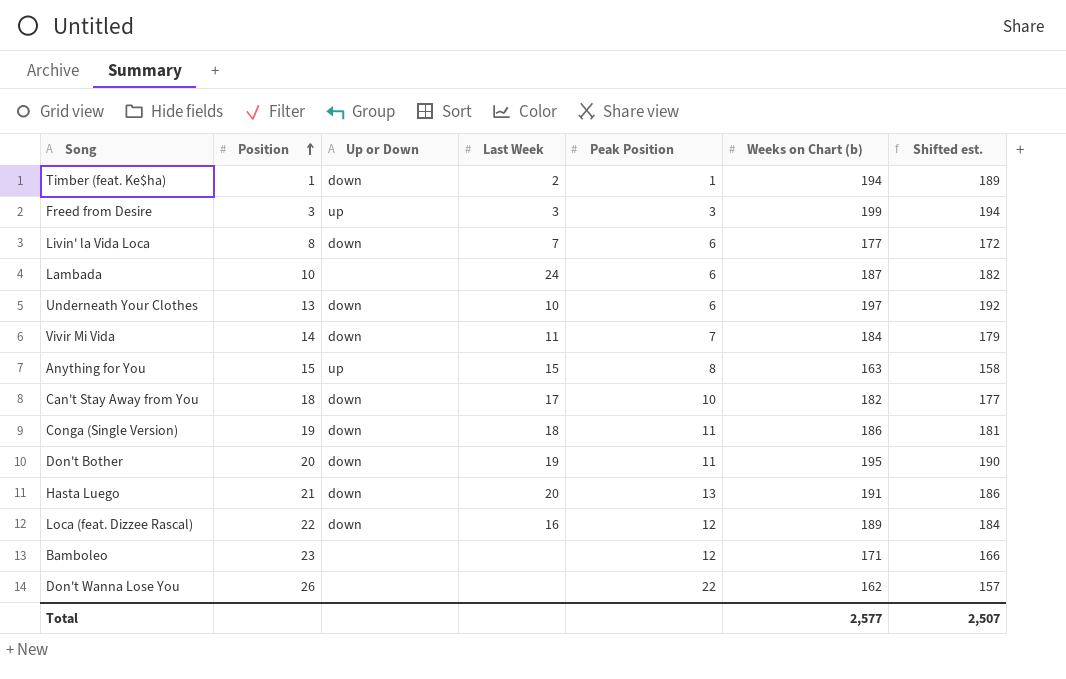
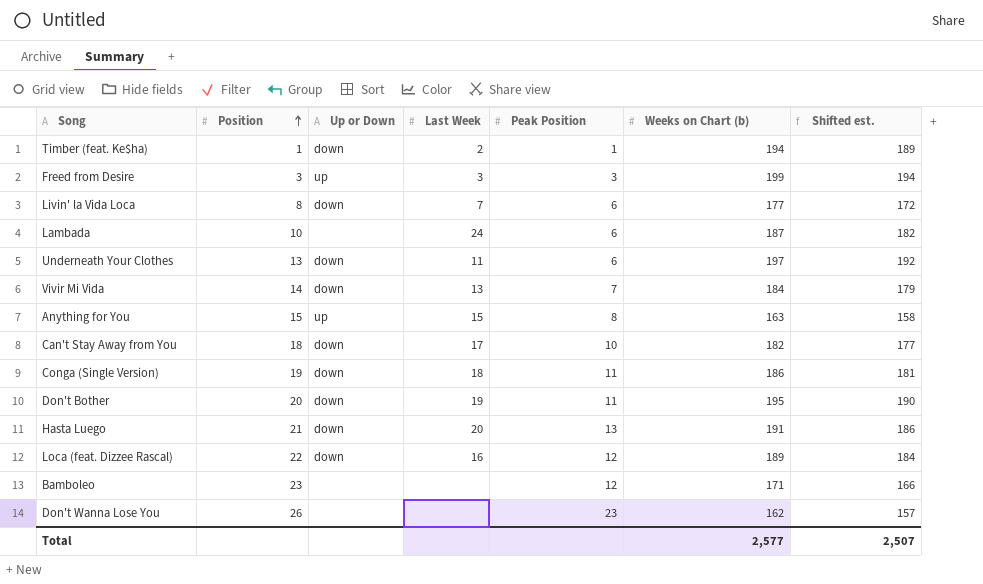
Underneath Your Clothes | Last Week: 10 -> 11
Vivir Mi Vida | Last Week: 11 -> 13
Don't Wanna Lose You | Peak Position: 22 -> 23

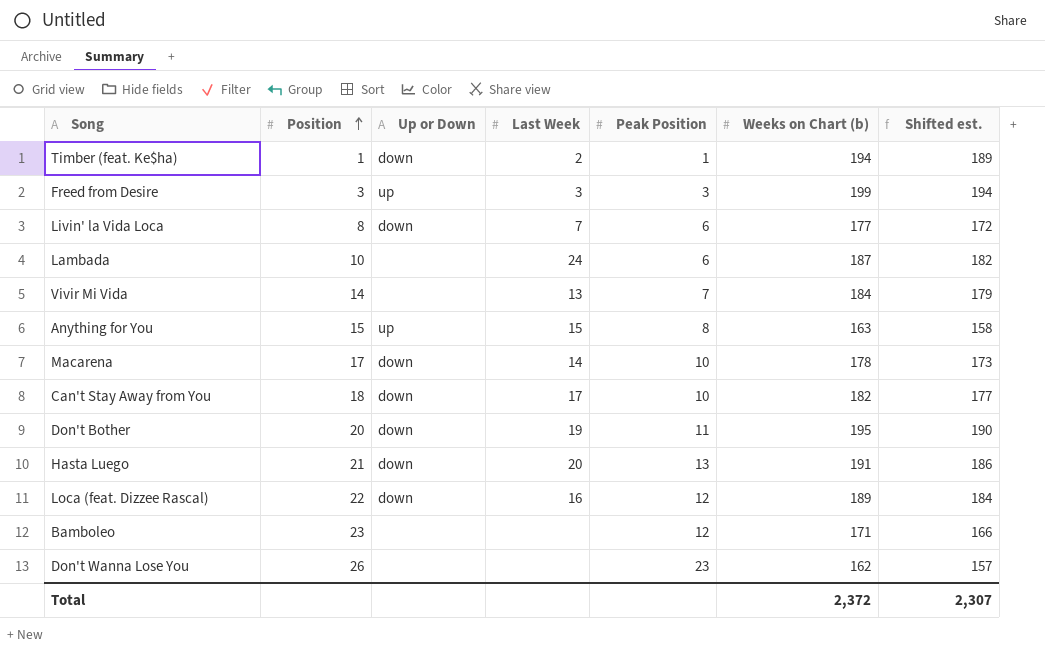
row Underneath Your Clothes: 13 | down | 11 | 6 | 197 | 192 -> none
row Conga (Single Version): 19 | down | 18 | 11 | 186 | 181 -> none
Vivir Mi Vida | Up or Down: down -> none
row Macarena: none -> 17 | down | 14 | 10 | 178 | 173
Total | Weeks on Chart (b): 2,577 -> 2,372
Total | Shifted est.: 2,507 -> 2,307

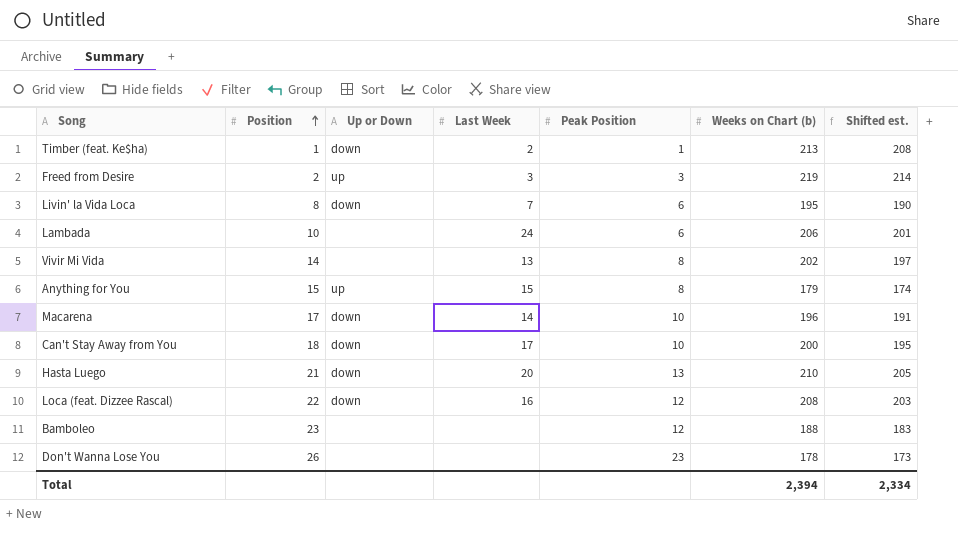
row Don't Bother: 20 | down | 19 | 11 | 195 | 190 -> none
Timber (feat. Ke$ha) | Weeks on Chart (b): 194 -> 213
Timber (feat. Ke$ha) | Shifted est.: 189 -> 208
Freed from Desire | Position: 3 -> 2
Freed from Desire | Weeks on Chart (b): 199 -> 219
Freed from Desire | Shifted est.: 194 -> 214
Livin' la Vida Loca | Weeks on Chart (b): 177 -> 195
Livin' la Vida Loca | Shifted est.: 172 -> 190
Lambada | Weeks on Chart (b): 187 -> 206
Lambada | Shifted est.: 182 -> 201
Vivir Mi Vida | Peak Position: 7 -> 8
Vivir Mi Vida | Weeks on Chart (b): 184 -> 202
Vivir Mi Vida | Shifted est.: 179 -> 197
Anything for You | Weeks on Chart (b): 163 -> 179
Anything for You | Shifted est.: 158 -> 174
Macarena | Weeks on Chart (b): 178 -> 196
Macarena | Shifted est.: 173 -> 191
Can't Stay Away from You | Weeks on Chart (b): 182 -> 200
Can't Stay Away from You | Shifted est.: 177 -> 195
Hasta Luego | Weeks on Chart (b): 191 -> 210
Hasta Luego | Shifted est.: 186 -> 205
Loca (feat. Dizzee Rascal) | Weeks on Chart (b): 189 -> 208
Loca (feat. Dizzee Rascal) | Shifted est.: 184 -> 203
Bamboleo | Weeks on Chart (b): 171 -> 188
Bamboleo | Shifted est.: 166 -> 183
Don't Wanna Lose You | Weeks on Chart (b): 162 -> 178
Don't Wanna Lose You | Shifted est.: 157 -> 173
Total | Weeks on Chart (b): 2,372 -> 2,394
Total | Shifted est.: 2,307 -> 2,334

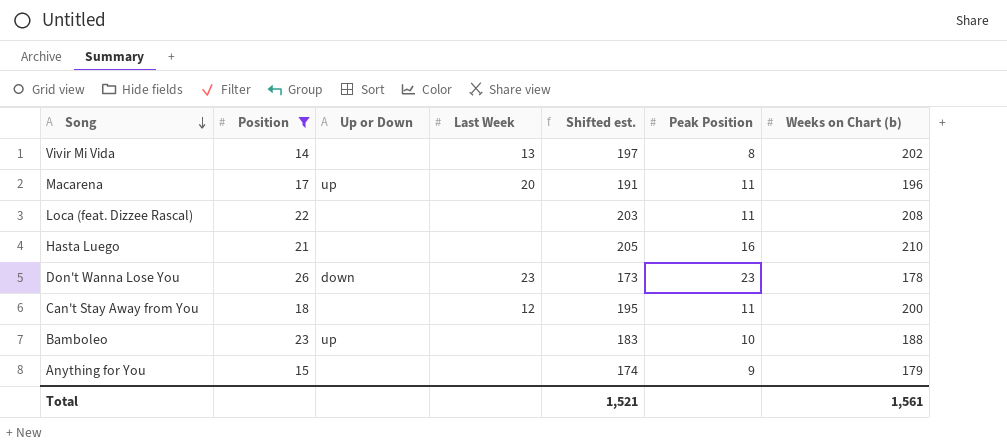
filter: none -> Position >= 14
row order: Position ascending -> Song descending
column Shifted est. | position: 7 -> 5
Macarena | Up or Down: down -> up
Macarena | Last Week: 14 -> 20
Macarena | Peak Position: 10 -> 11
Loca (feat. Dizzee Rascal) | Up or Down: down -> none
Loca (feat. Dizzee Rascal) | Last Week: 16 -> none
Loca (feat. Dizzee Rascal) | Peak Position: 12 -> 11
Hasta Luego | Up or Down: down -> none
Hasta Luego | Last Week: 20 -> none
Hasta Luego | Peak Position: 13 -> 16
Don't Wanna Lose You | Up or Down: none -> down
Don't Wanna Lose You | Last Week: none -> 23
Can't Stay Away from You | Up or Down: down -> none
Can't Stay Away from You | Last Week: 17 -> 12
Can't Stay Away from You | Peak Position: 10 -> 11
Bamboleo | Up or Down: none -> up
Bamboleo | Peak Position: 12 -> 10
Anything for You | Up or Down: up -> none
Anything for You | Last Week: 15 -> none
Anything for You | Peak Position: 8 -> 9
Total | Shifted est.: 2,334 -> 1,521
Total | Weeks on Chart (b): 2,394 -> 1,561

